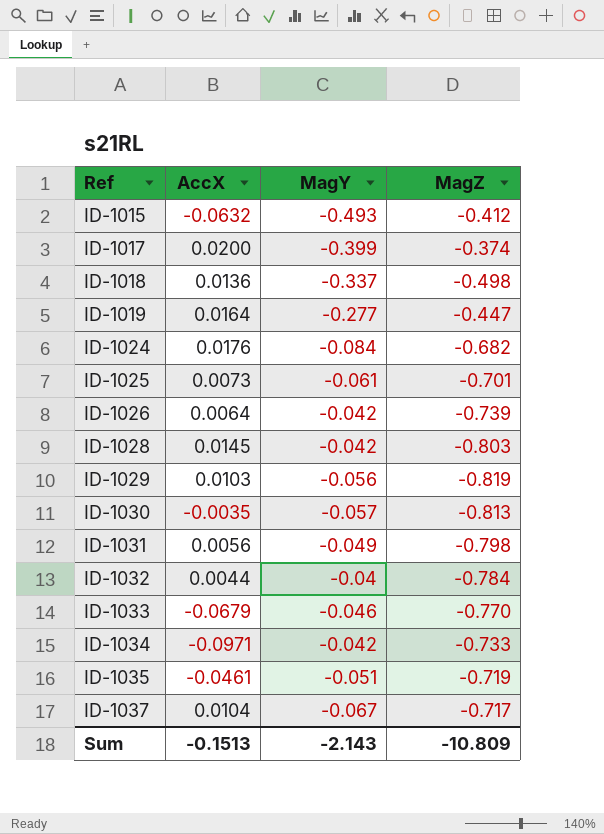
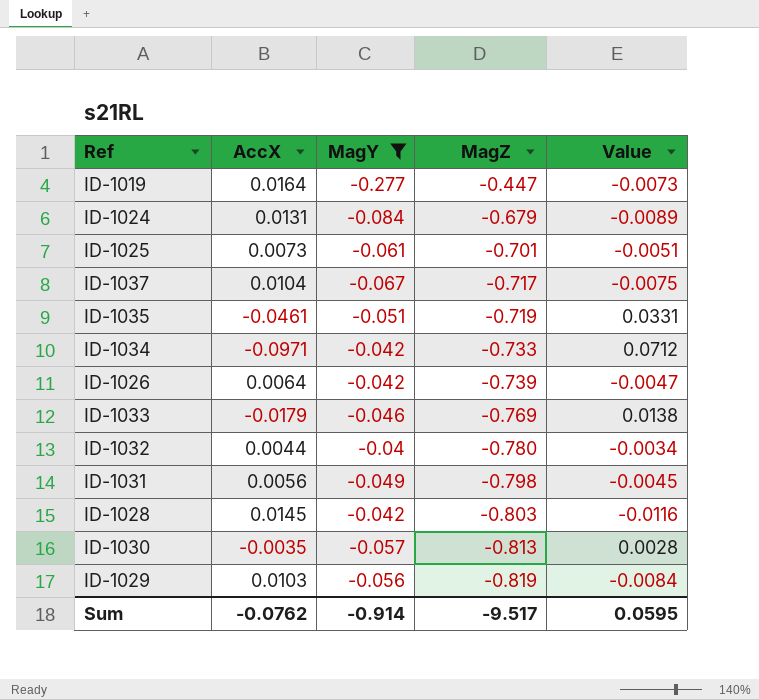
filter: none -> MagY >= -0.277
row order: Ref ascending -> MagZ descending
column Value | formula: none -> [AccX] * [MagZ]
ID-1024 | AccX: 0.0176 -> 0.0131
ID-1024 | MagZ: -0.682 -> -0.679
ID-1033 | AccX: -0.0679 -> -0.0179
ID-1033 | MagZ: -0.770 -> -0.769
ID-1032 | MagZ: -0.784 -> -0.780
Sum | AccX: -0.1513 -> -0.0762
Sum | MagY: -2.143 -> -0.914
Sum | MagZ: -10.809 -> -9.517

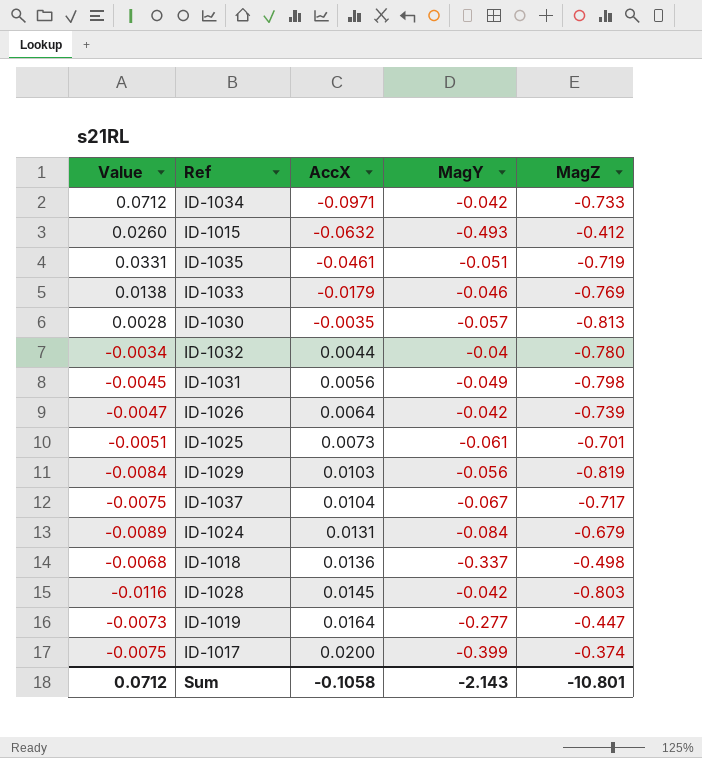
filter: MagY >= -0.277 -> none
row order: MagZ descending -> AccX ascending
column Value | position: 5 -> 1
Sum | Value: 0.0595 -> 0.0712
Sum | AccX: -0.0762 -> -0.1058
Sum | MagY: -0.914 -> -2.143
Sum | MagZ: -9.517 -> -10.801

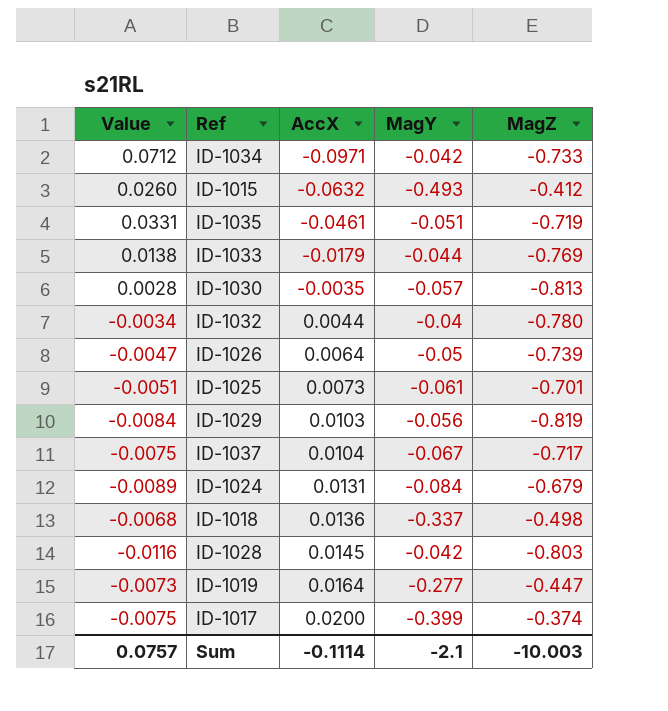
row ID-1031: -0.0045 | 0.0056 | -0.049 | -0.798 -> none
ID-1033 | MagY: -0.046 -> -0.044
ID-1026 | MagY: -0.042 -> -0.05
Sum | Value: 0.0712 -> 0.0757
Sum | AccX: -0.1058 -> -0.1114
Sum | MagY: -2.143 -> -2.1
Sum | MagZ: -10.801 -> -10.003

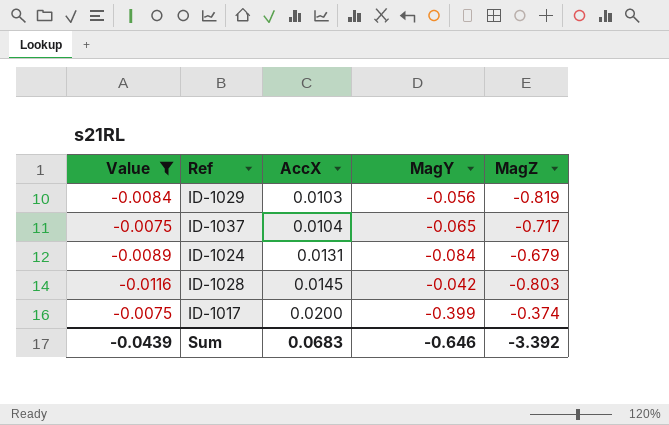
filter: none -> Value <= -0.0075
ID-1037 | MagY: -0.067 -> -0.065
Sum | Value: 0.0757 -> -0.0439
Sum | AccX: -0.1114 -> 0.0683
Sum | MagY: -2.1 -> -0.646
Sum | MagZ: -10.003 -> -3.392

